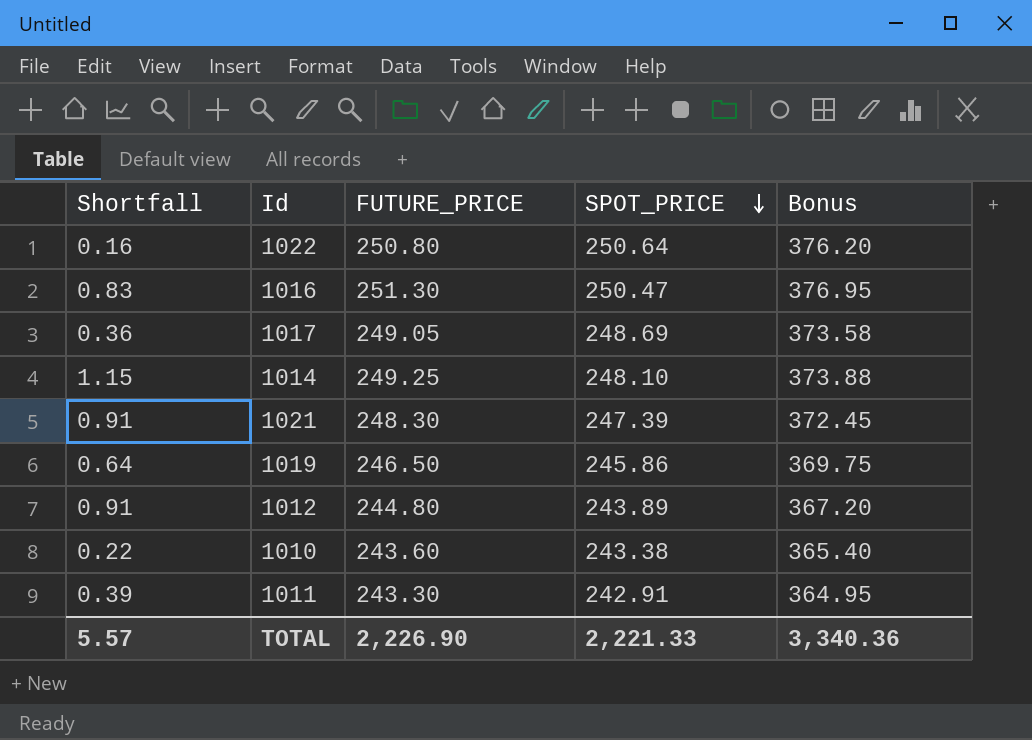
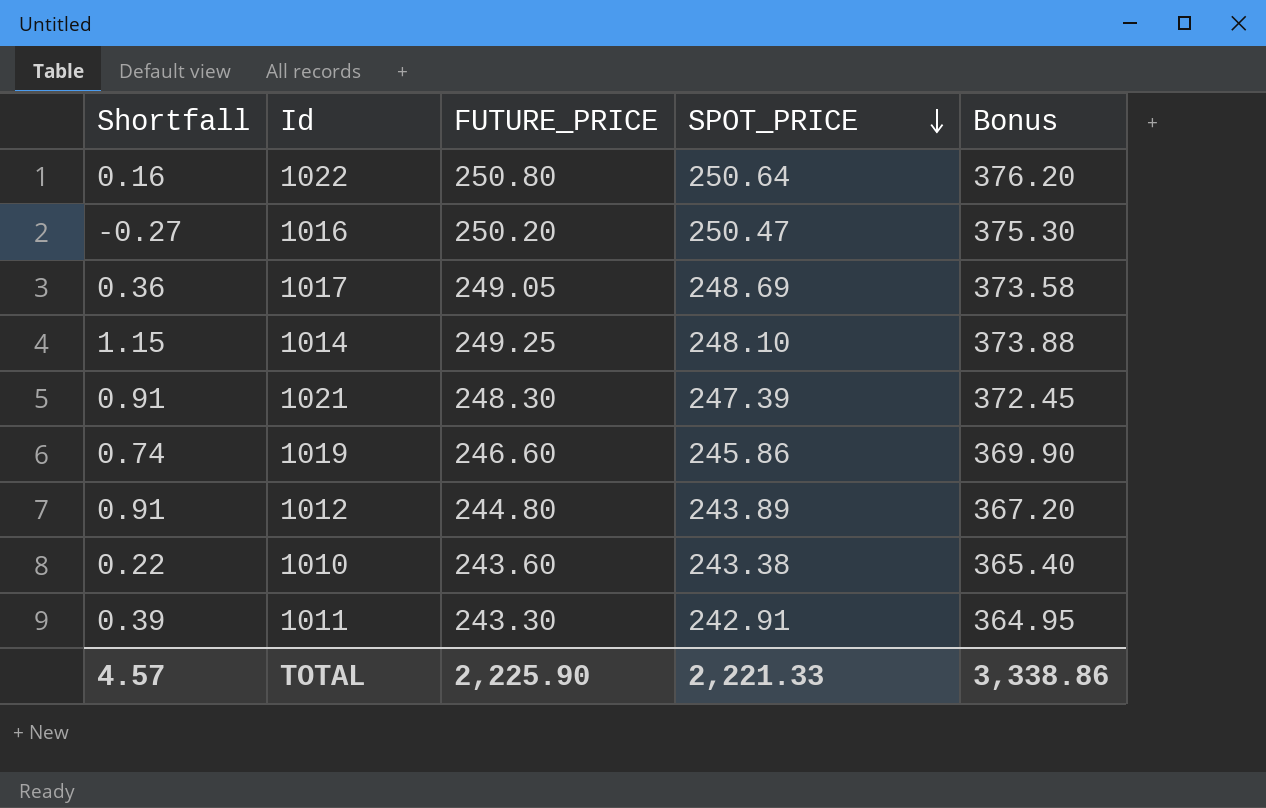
1016 | Shortfall: 0.83 -> -0.27
1016 | FUTURE_PRICE: 251.30 -> 250.20
1016 | Bonus: 376.95 -> 375.30
1019 | Shortfall: 0.64 -> 0.74
1019 | FUTURE_PRICE: 246.50 -> 246.60
1019 | Bonus: 369.75 -> 369.90
TOTAL | Shortfall: 5.57 -> 4.57
TOTAL | FUTURE_PRICE: 2,226.90 -> 2,225.90
TOTAL | Bonus: 3,340.36 -> 3,338.86

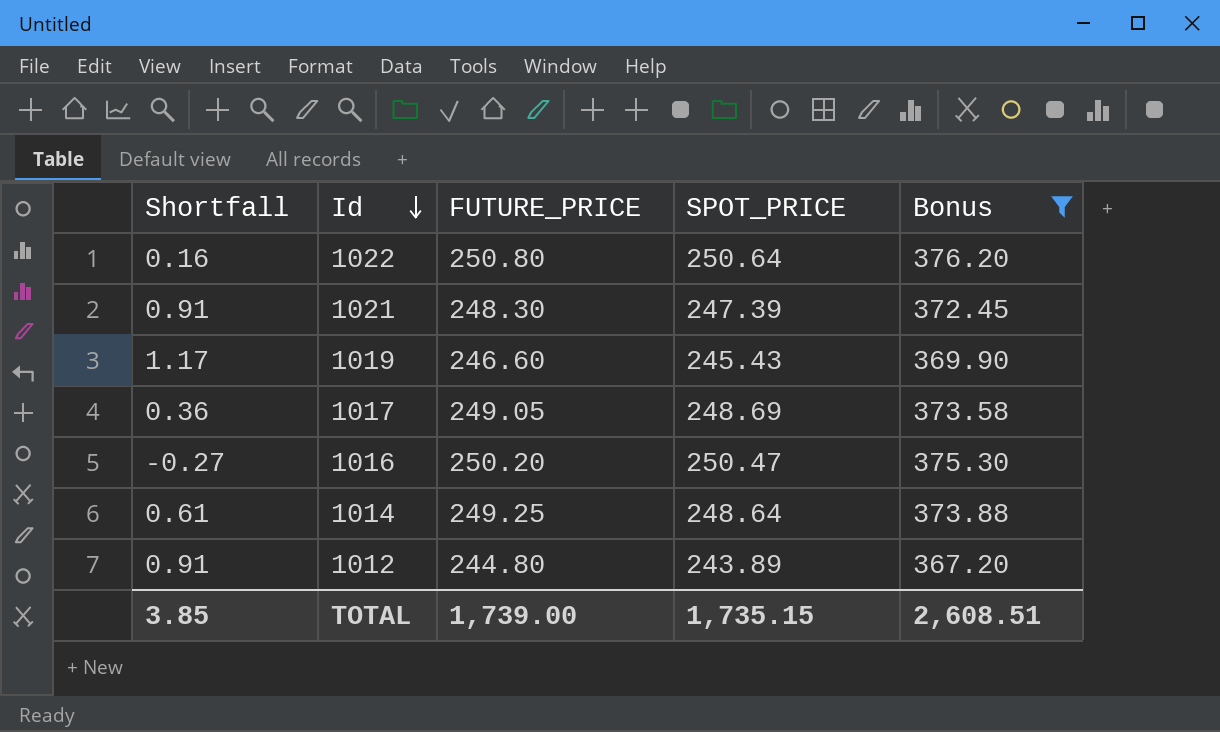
filter: none -> Bonus >= 367.20
row order: SPOT_PRICE descending -> Id descending
1019 | Shortfall: 0.74 -> 1.17
1019 | SPOT_PRICE: 245.86 -> 245.43
1014 | Shortfall: 1.15 -> 0.61
1014 | SPOT_PRICE: 248.10 -> 248.64
TOTAL | Shortfall: 4.57 -> 3.85
TOTAL | FUTURE_PRICE: 2,225.90 -> 1,739.00
TOTAL | SPOT_PRICE: 2,221.33 -> 1,735.15
TOTAL | Bonus: 3,338.86 -> 2,608.51

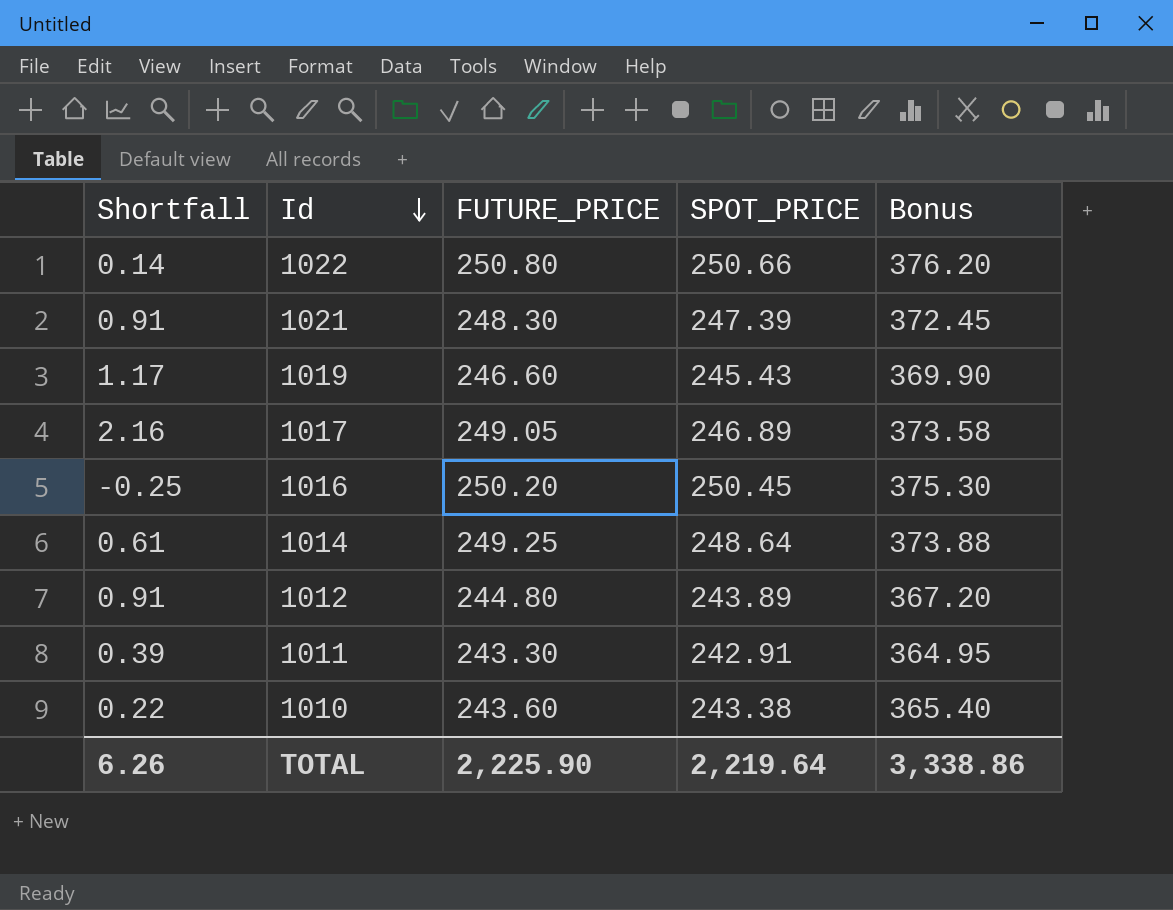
filter: Bonus >= 367.20 -> none
1022 | Shortfall: 0.16 -> 0.14
1022 | SPOT_PRICE: 250.64 -> 250.66
1017 | Shortfall: 0.36 -> 2.16
1017 | SPOT_PRICE: 248.69 -> 246.89
1016 | Shortfall: -0.27 -> -0.25
1016 | SPOT_PRICE: 250.47 -> 250.45
TOTAL | Shortfall: 3.85 -> 6.26
TOTAL | FUTURE_PRICE: 1,739.00 -> 2,225.90
TOTAL | SPOT_PRICE: 1,735.15 -> 2,219.64
TOTAL | Bonus: 2,608.51 -> 3,338.86

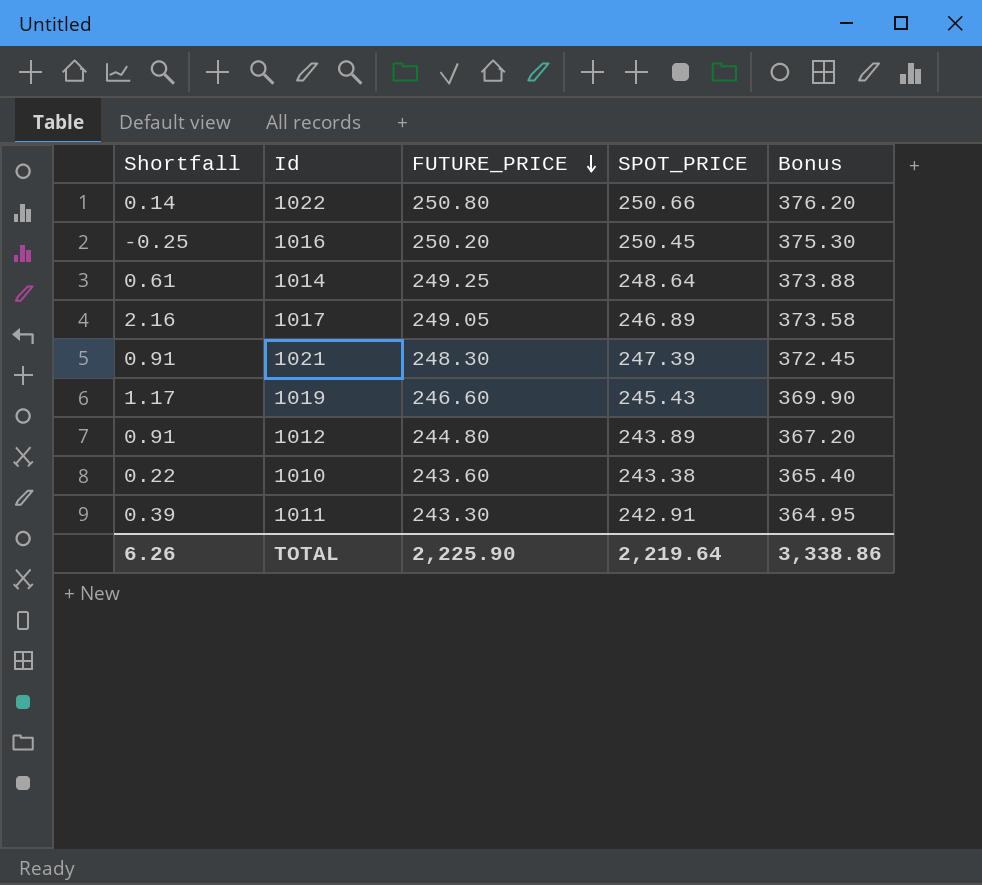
row order: Id descending -> FUTURE_PRICE descending

